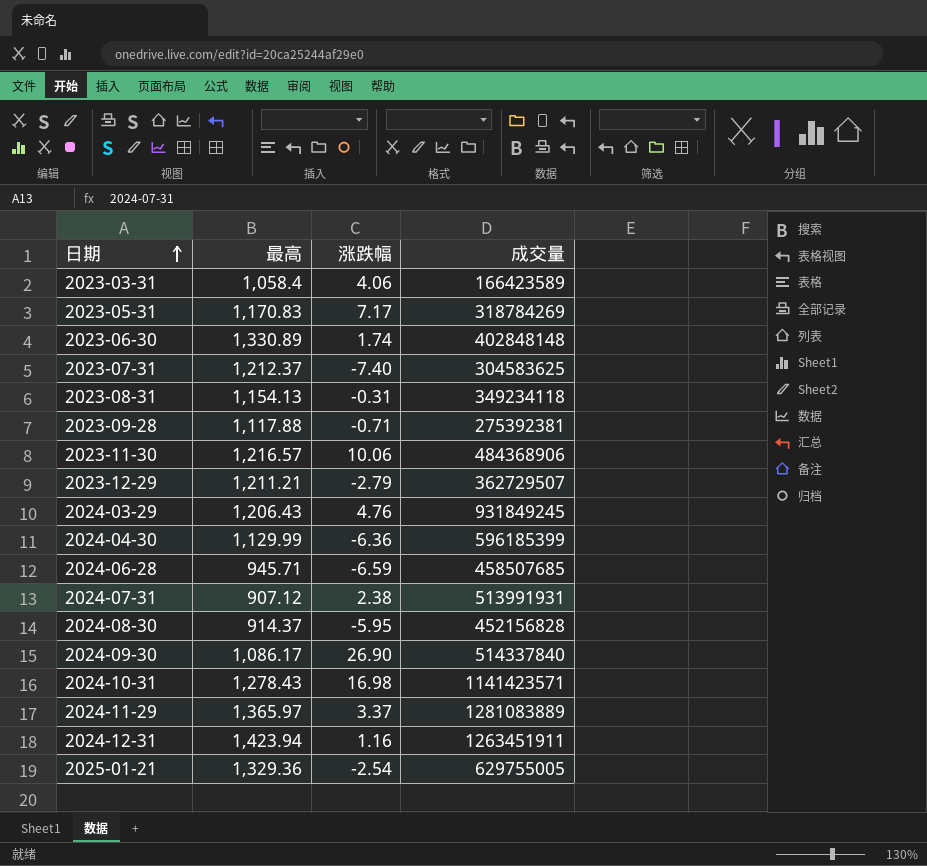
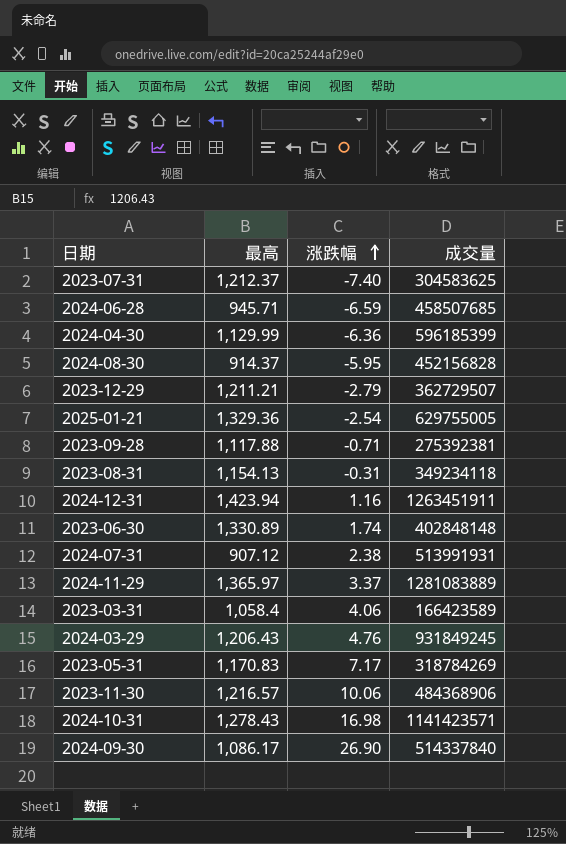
row order: 日期 ascending -> 涨跌幅 ascending

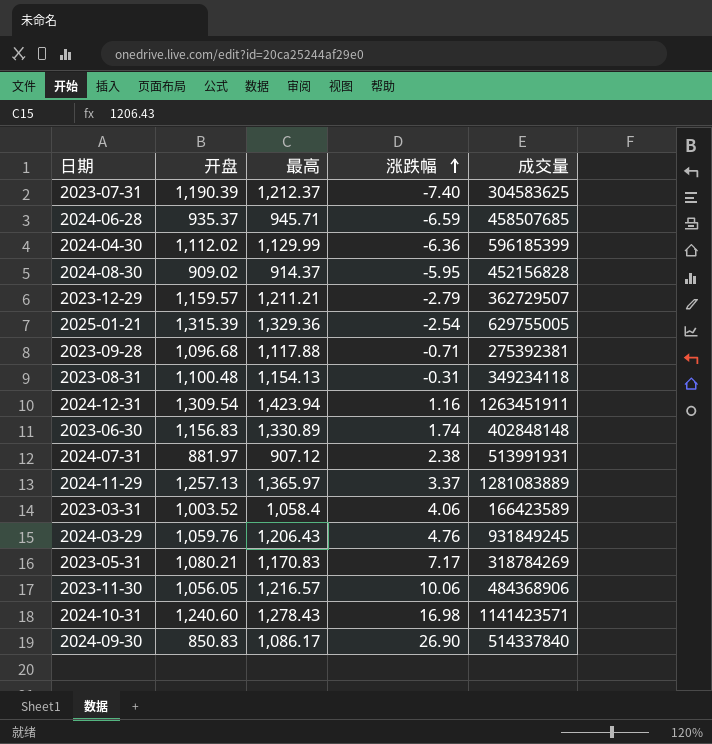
column 开盘 | position: none -> 2

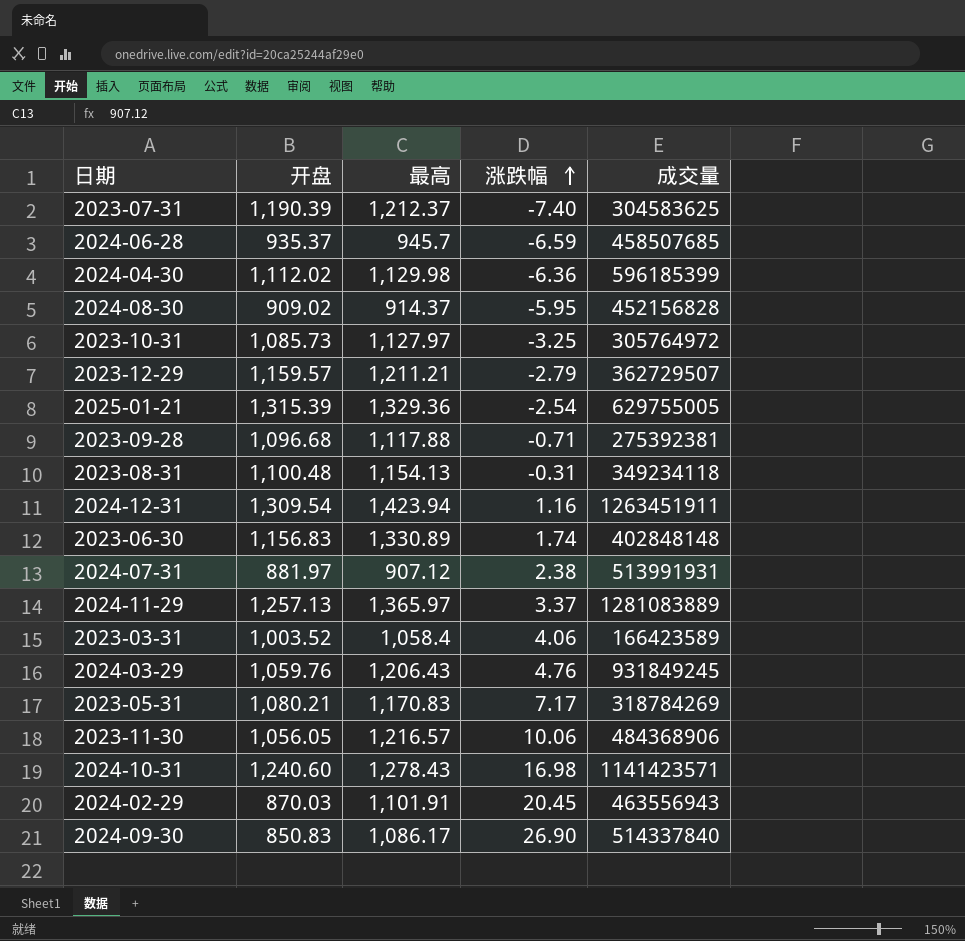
2024-06-28 | 最高: 945.71 -> 945.7
2024-04-30 | 最高: 1,129.99 -> 1,129.98
row 2023-10-31: none -> 1,085.73 | 1,127.97 | -3.25 | 305764972
row 2024-02-29: none -> 870.03 | 1,101.91 | 20.45 | 463556943

